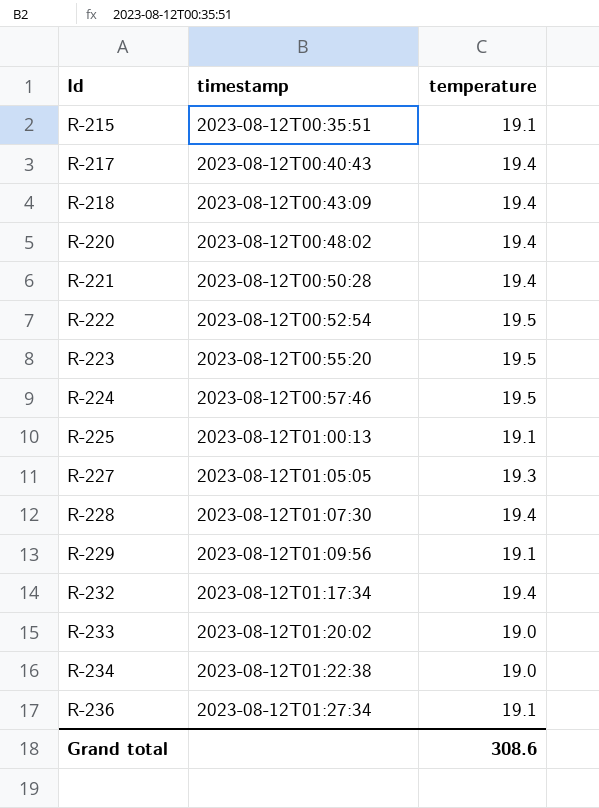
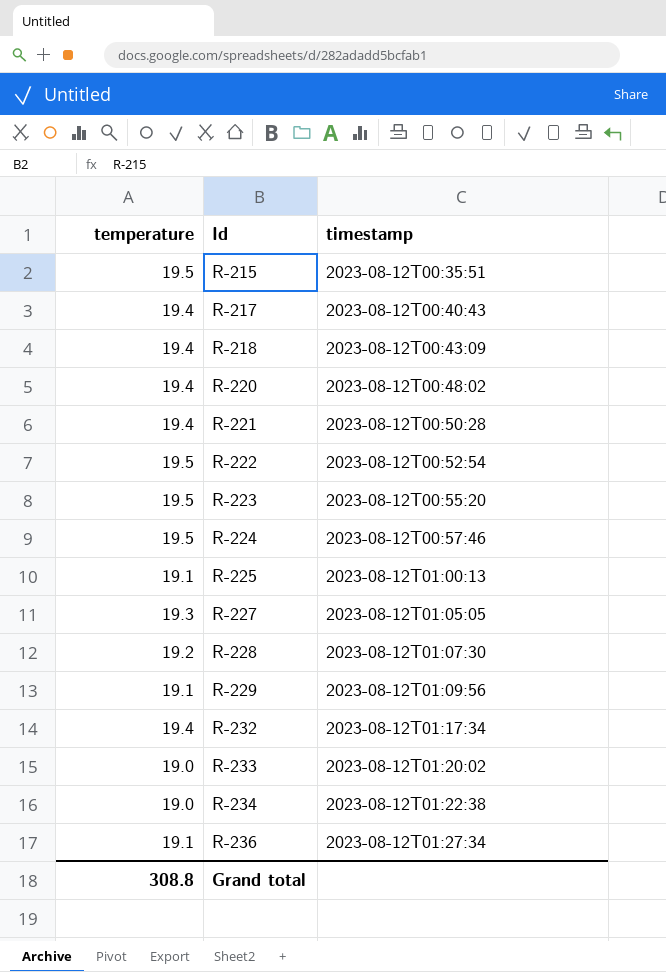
column temperature | position: 3 -> 1
R-215 | temperature: 19.1 -> 19.5
R-228 | temperature: 19.4 -> 19.2
Grand total | temperature: 308.6 -> 308.8

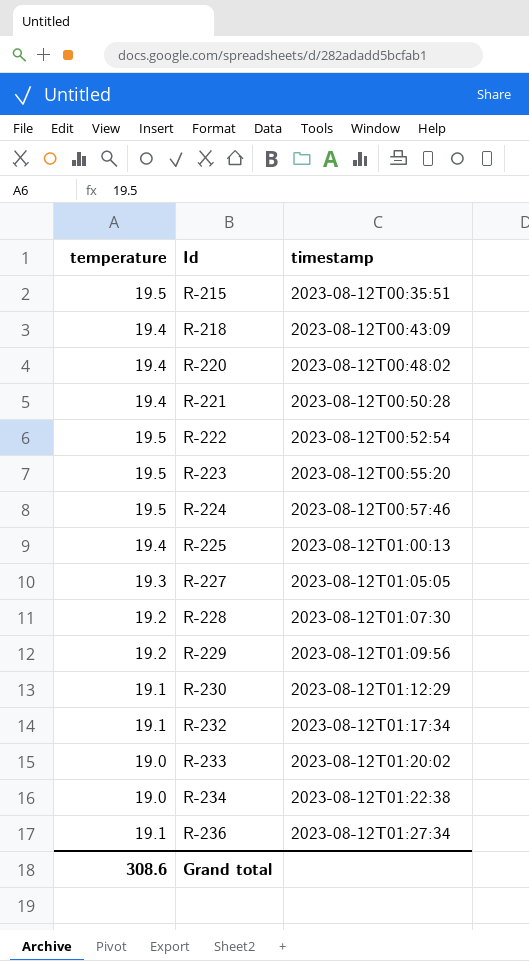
row R-217: 19.4 | 2023-08-12T00:40:43 -> none
R-225 | temperature: 19.1 -> 19.4
R-229 | temperature: 19.1 -> 19.2
row R-230: none -> 19.1 | 2023-08-12T01:12:29
R-232 | temperature: 19.4 -> 19.1
Grand total | temperature: 308.8 -> 308.6

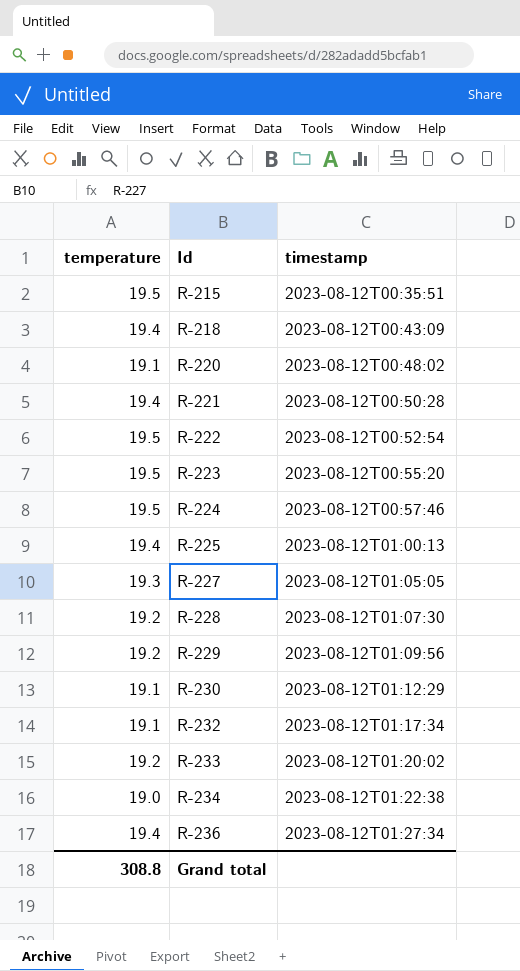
R-220 | temperature: 19.4 -> 19.1
R-233 | temperature: 19.0 -> 19.2
R-236 | temperature: 19.1 -> 19.4
Grand total | temperature: 308.6 -> 308.8

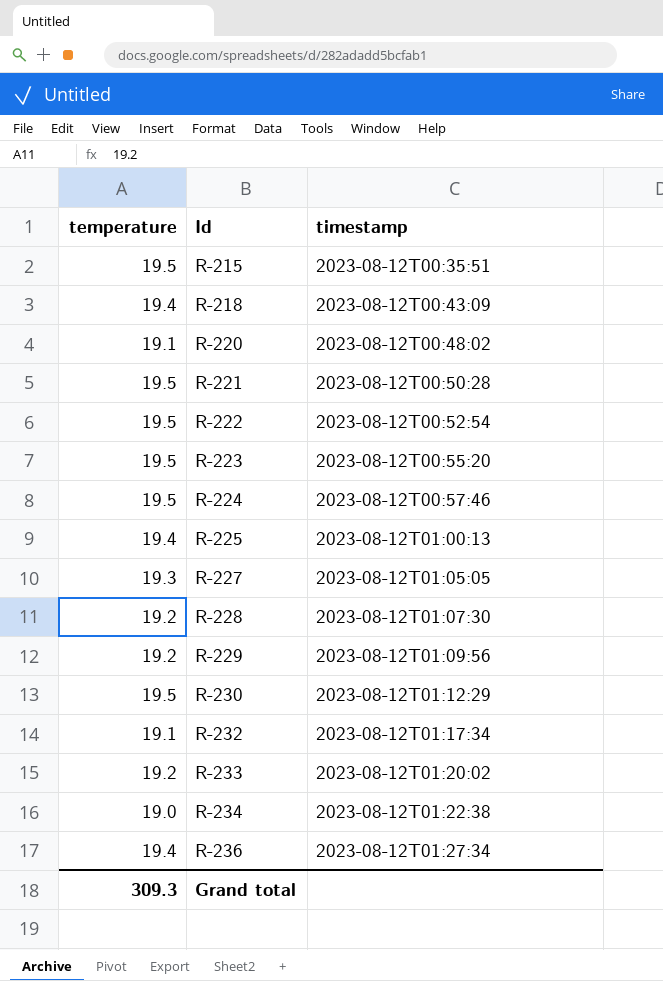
R-221 | temperature: 19.4 -> 19.5
R-230 | temperature: 19.1 -> 19.5
Grand total | temperature: 308.8 -> 309.3

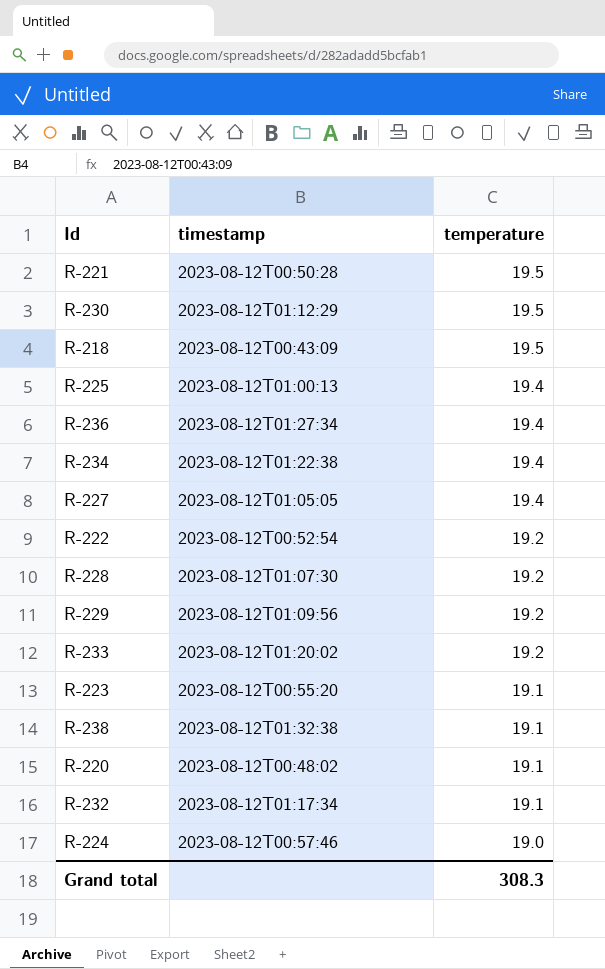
row order: Id ascending -> temperature descending
column temperature | position: 1 -> 3
row R-215: 19.5 | 2023-08-12T00:35:51 -> none
R-218 | temperature: 19.4 -> 19.5
R-234 | temperature: 19.0 -> 19.4
R-227 | temperature: 19.3 -> 19.4
R-222 | temperature: 19.5 -> 19.2
R-223 | temperature: 19.5 -> 19.1
row R-238: none -> 2023-08-12T01:32:38 | 19.1
R-224 | temperature: 19.5 -> 19.0
Grand total | temperature: 309.3 -> 308.3

